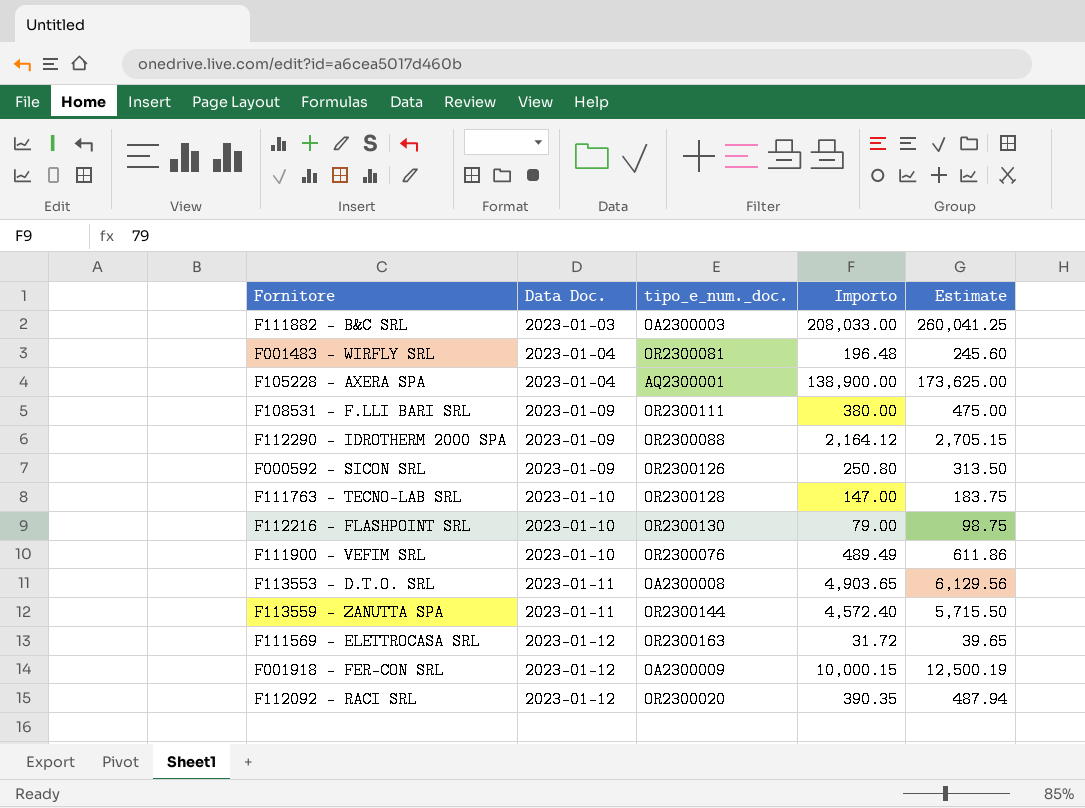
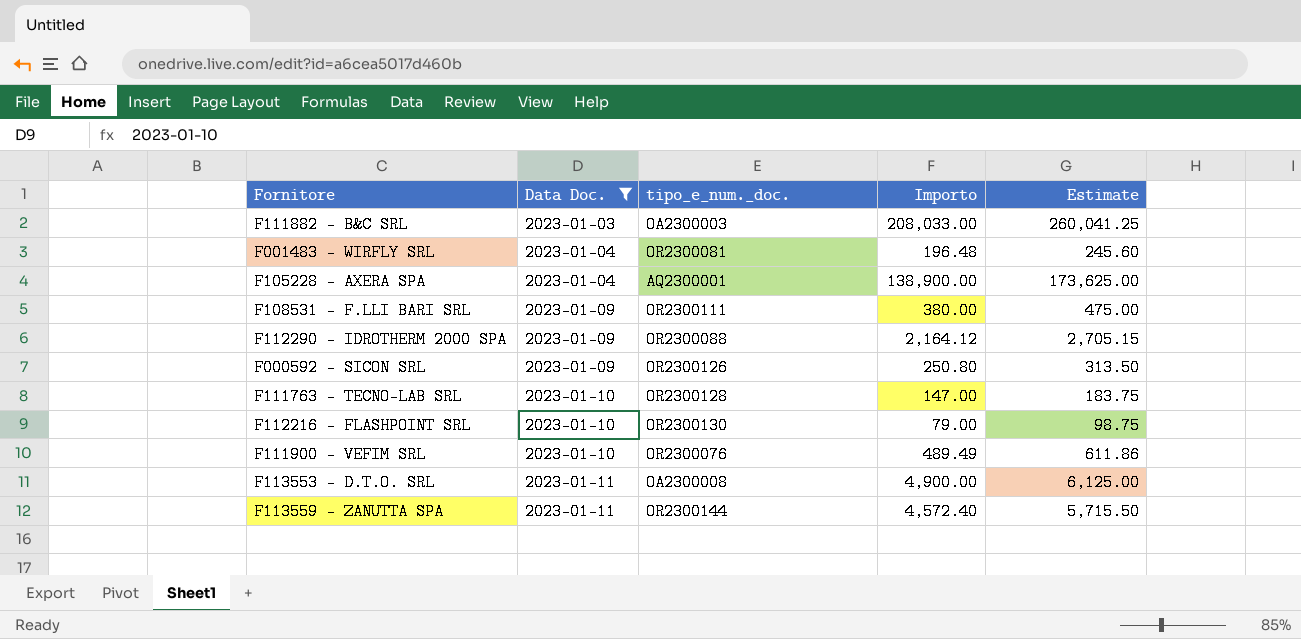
filter: none -> Data Doc. != 2023-01-12
F113553 - D.T.O. SRL | Importo: 4,903.65 -> 4,900.00
F113553 - D.T.O. SRL | Estimate: 6,129.56 -> 6,125.00

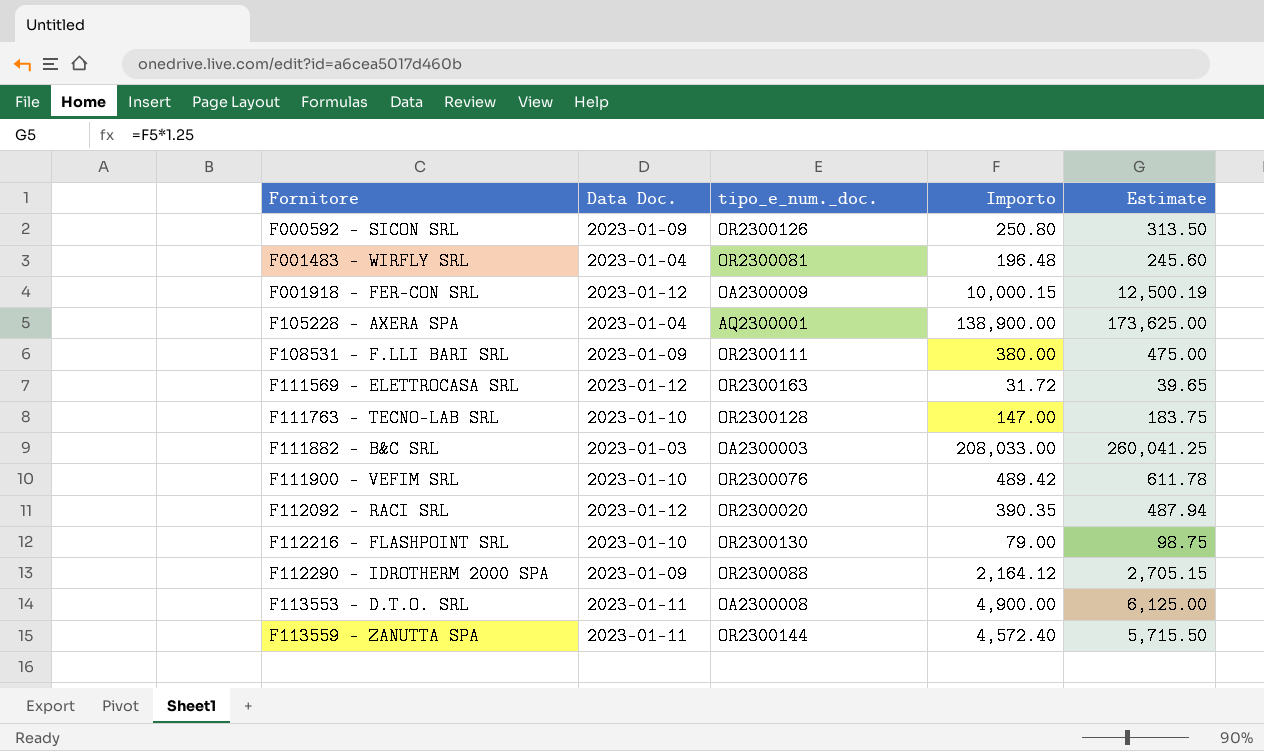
filter: Data Doc. != 2023-01-12 -> none
row order: Data Doc. ascending -> Fornitore ascending
F111900 - VEFIM SRL | Importo: 489.49 -> 489.42
F111900 - VEFIM SRL | Estimate: 611.86 -> 611.78

